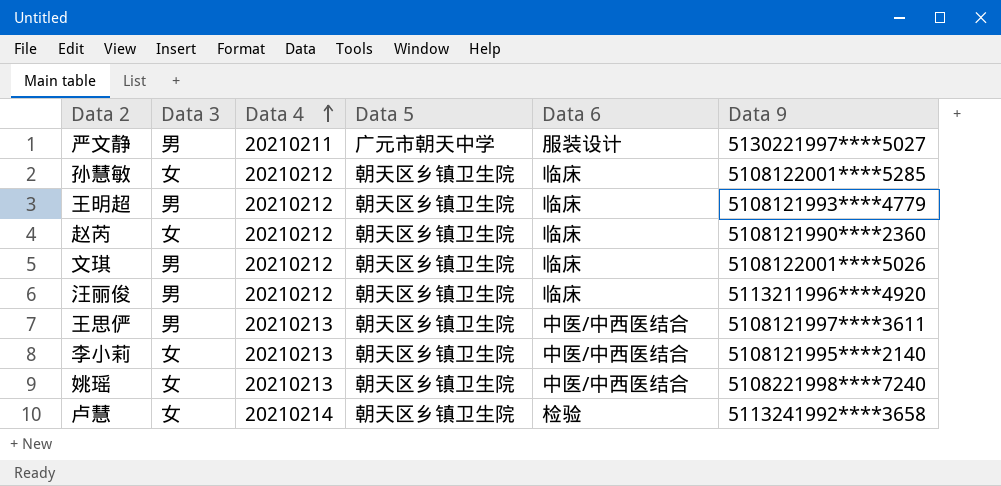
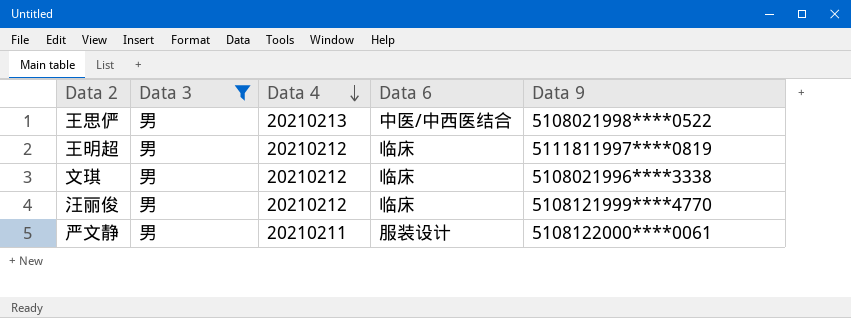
filter: none -> Data 3 = 男
row order: Data 4 ascending -> Data 4 descending
column Data 5 | position: 4 -> none
王思俨 | Data 9: 5108121997****3611 -> 5108021998****0522
王明超 | Data 9: 5108121993****4779 -> 5111811997****0819
文琪 | Data 9: 5108122001****5026 -> 5108021996****3338
汪丽俊 | Data 9: 5113211996****4920 -> 5108121999****4770
严文静 | Data 9: 5130221997****5027 -> 5108122000****0061

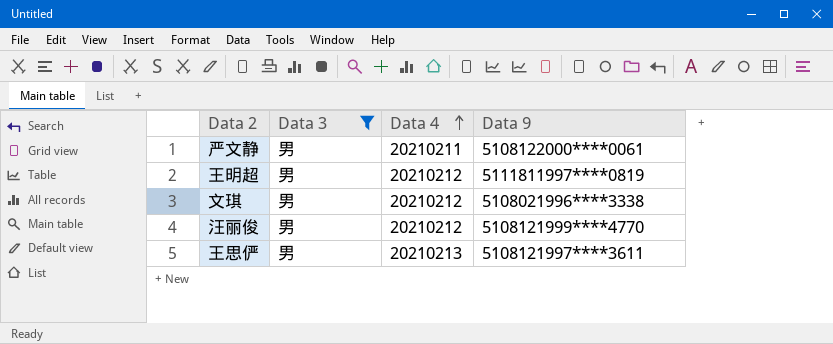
row order: Data 4 descending -> Data 4 ascending
column Data 6 | position: 4 -> none
王思俨 | Data 9: 5108021998****0522 -> 5108121997****3611

